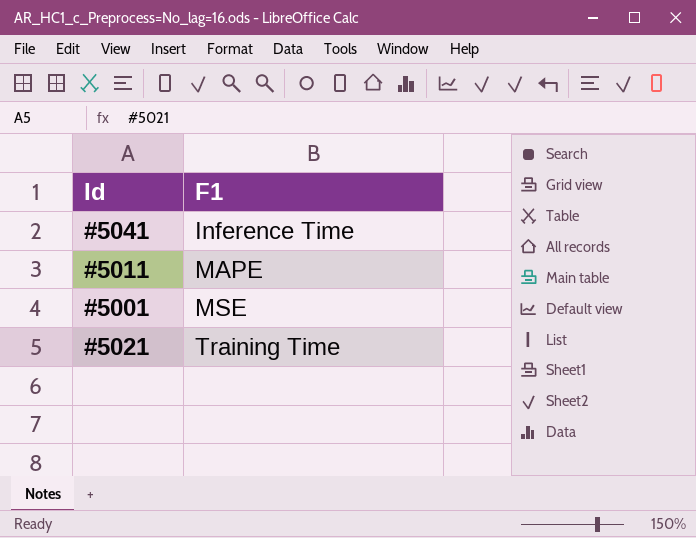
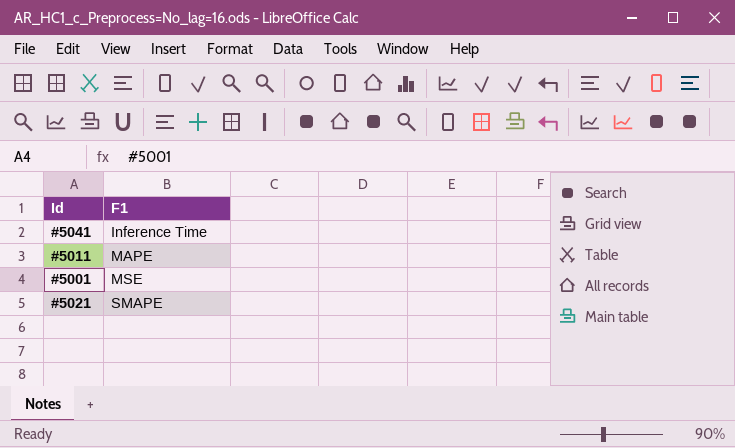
#5021 | F1: Training Time -> SMAPE

